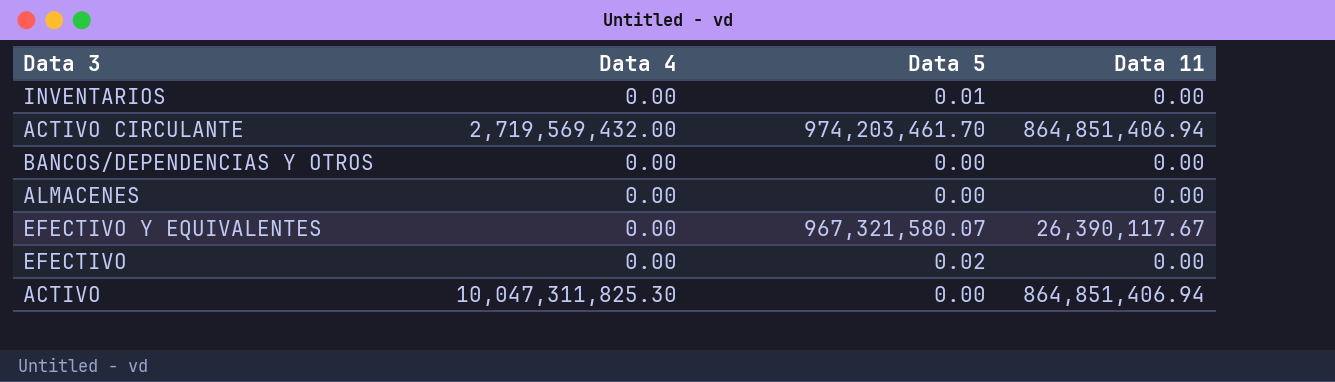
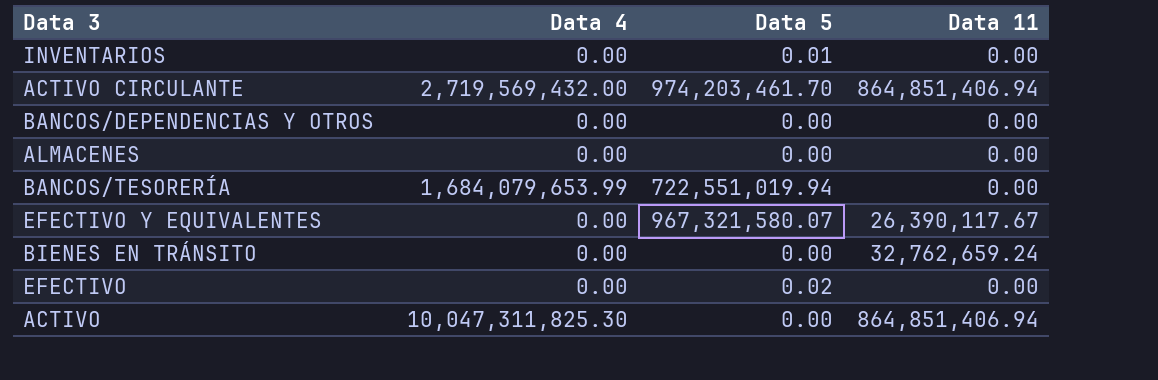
row BANCOS/TESORERÍA: none -> 1,684,079,653.99 | 722,551,019.94 | 0.00
row BIENES EN TRÁNSITO: none -> 0.00 | 0.00 | 32,762,659.24

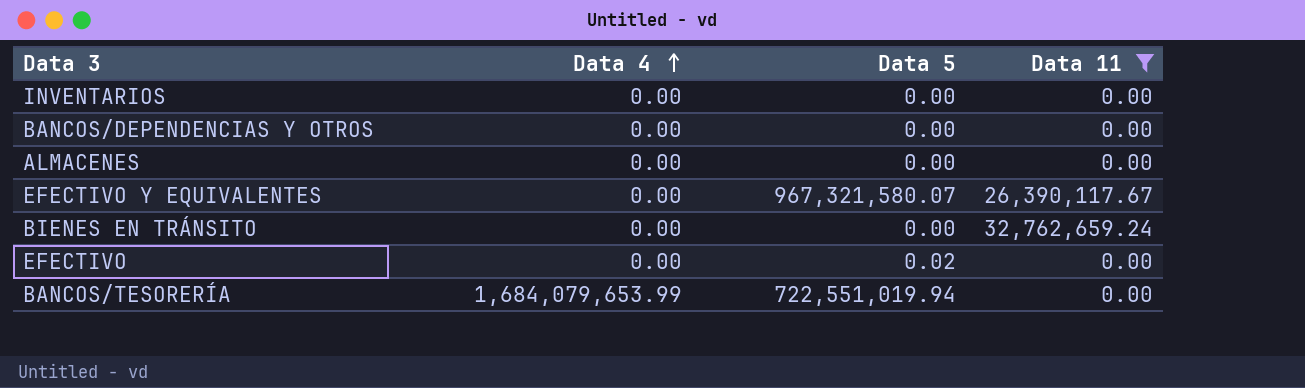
filter: none -> Data 11 != 864,851,406.94
row order: none -> Data 4 ascending
INVENTARIOS | Data 5: 0.01 -> 0.00

